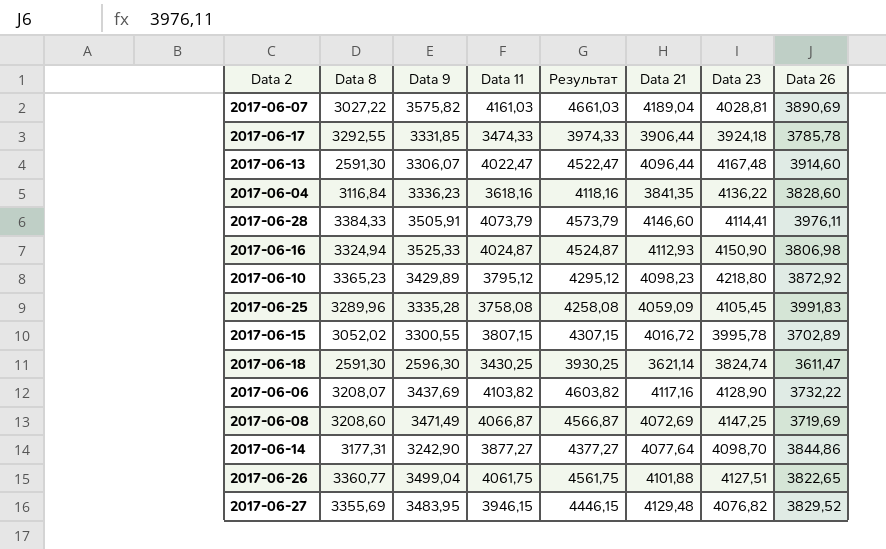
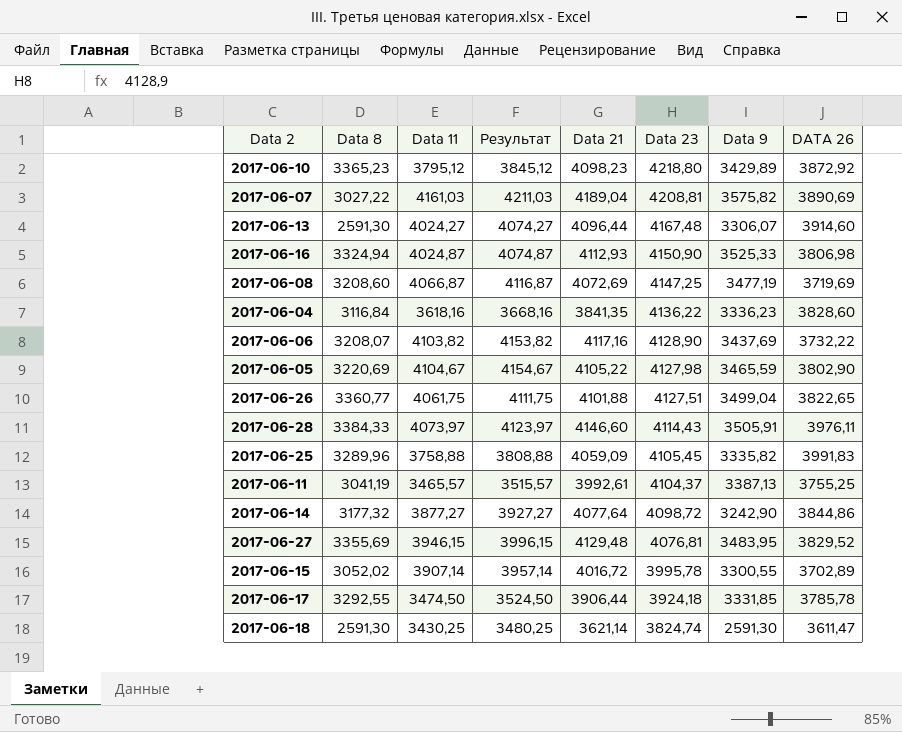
row order: none -> Data 23 descending
column Результат | formula: [Data 11] + 500 -> [Data 11] + 50
column Data 9 | position: 3 -> 7
column name: Data 26 -> DATA 26
2017-06-07 | Data 23: 4028,81 -> 4208,81
2017-06-13 | Data 11: 4022,47 -> 4024,27
2017-06-08 | Data 9: 3471,49 -> 3477,19
row 2017-06-05: none -> 3220,69 | 4104,67 | 4154,67 | 4105,22 | 4127,98 | 3465,59 | 3802,90
2017-06-28 | Data 11: 4073,79 -> 4073,97
2017-06-28 | Data 23: 4114,41 -> 4114,43
2017-06-25 | Data 11: 3758,08 -> 3758,88
2017-06-25 | Data 9: 3335,28 -> 3335,82
row 2017-06-11: none -> 3041,19 | 3465,57 | 3515,57 | 3992,61 | 4104,37 | 3387,13 | 3755,25
2017-06-14 | Data 8: 3177,31 -> 3177,32
2017-06-14 | Data 23: 4098,70 -> 4098,72
2017-06-27 | Data 23: 4076,82 -> 4076,81
2017-06-15 | Data 11: 3807,15 -> 3907,14
2017-06-17 | Data 11: 3474,33 -> 3474,50
2017-06-18 | Data 9: 2596,30 -> 2591,30

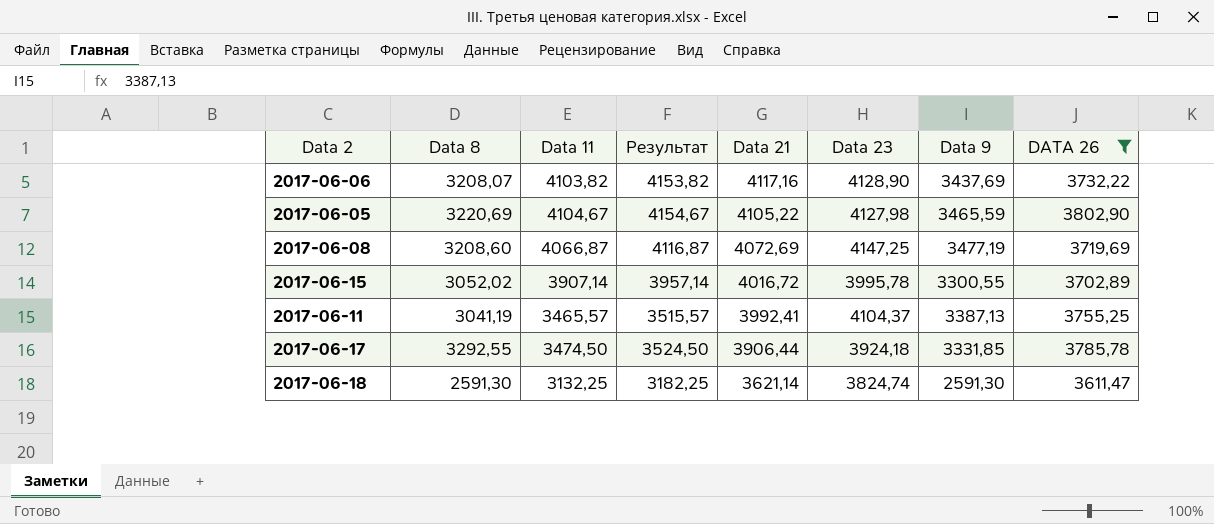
filter: none -> DATA 26 <= 3802,90
row order: Data 23 descending -> Data 21 descending
2017-06-11 | Data 21: 3992,61 -> 3992,41
2017-06-18 | Data 11: 3430,25 -> 3132,25
2017-06-18 | Результат: 3480,25 -> 3182,25

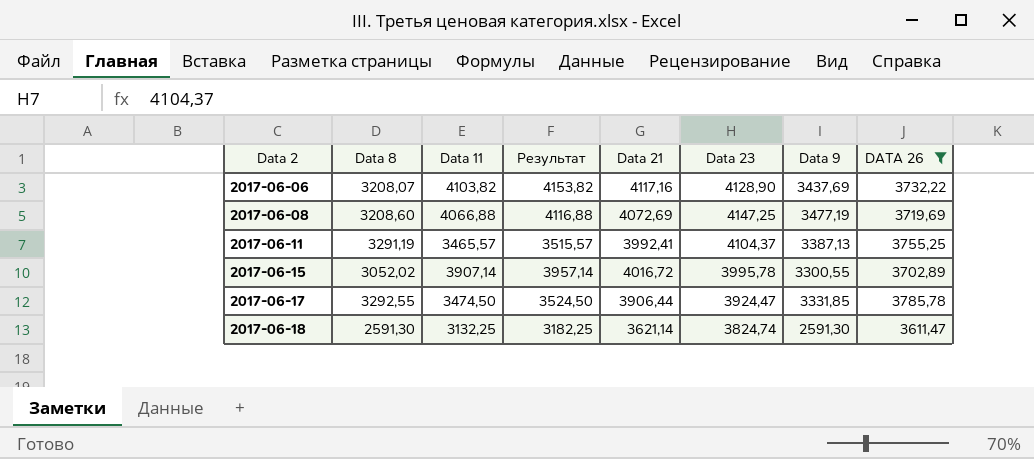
row order: Data 21 descending -> Data 2 ascending
row 2017-06-05: 3220,69 | 4104,67 | 4154,67 | 4105,22 | 4127,98 | 3465,59 | 3802,90 -> none
2017-06-08 | Data 11: 4066,87 -> 4066,88
2017-06-08 | Результат: 4116,87 -> 4116,88
2017-06-11 | Data 8: 3041,19 -> 3291,19
2017-06-17 | Data 23: 3924,18 -> 3924,47

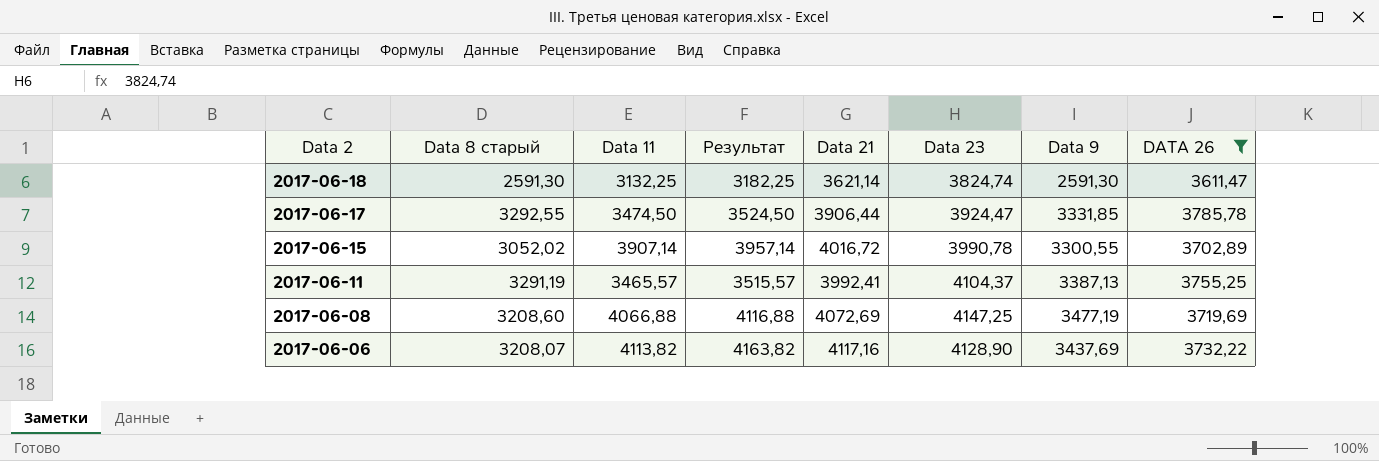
row order: Data 2 ascending -> Data 2 descending
column name: Data 8 -> Data 8 старый
2017-06-15 | Data 23: 3995,78 -> 3990,78
2017-06-06 | Data 11: 4103,82 -> 4113,82
2017-06-06 | Результат: 4153,82 -> 4163,82

